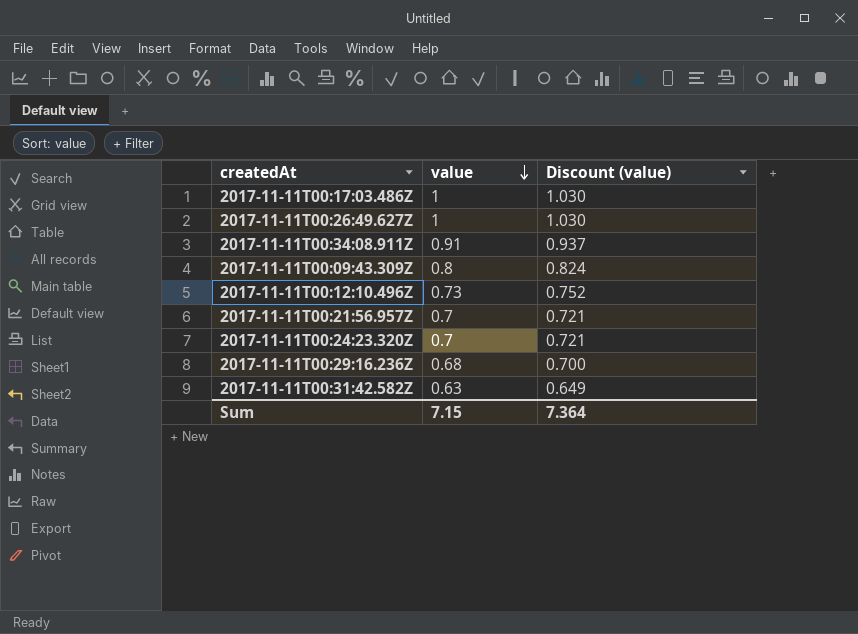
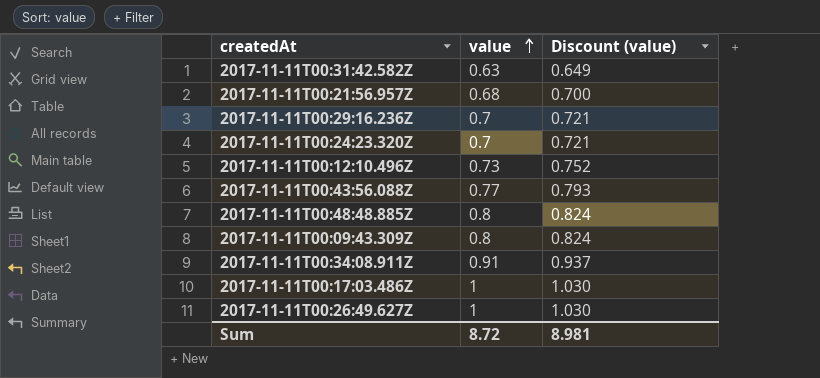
row order: value descending -> value ascending
2017-11-11T00:21:56.957Z | value: 0.7 -> 0.68
2017-11-11T00:21:56.957Z | Discount (value): 0.721 -> 0.700
2017-11-11T00:29:16.236Z | value: 0.68 -> 0.7
2017-11-11T00:29:16.236Z | Discount (value): 0.700 -> 0.721
row 2017-11-11T00:43:56.088Z: none -> 0.77 | 0.793
row 2017-11-11T00:48:48.885Z: none -> 0.8 | 0.824
Sum | value: 7.15 -> 8.72
Sum | Discount (value): 7.364 -> 8.981

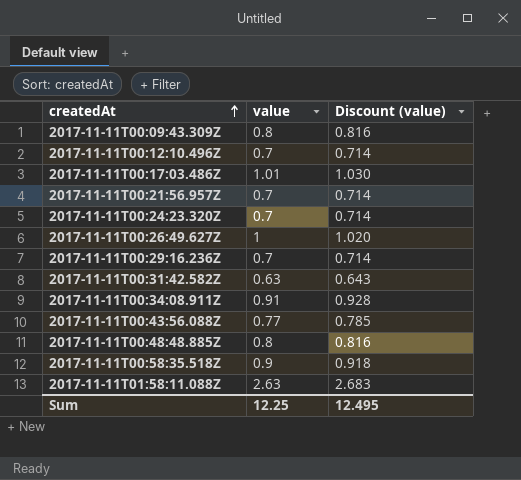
row order: value ascending -> createdAt ascending
column Discount (value) | formula: [value] * 1.03 -> [value] * 1.02
2017-11-11T00:12:10.496Z | value: 0.73 -> 0.7
2017-11-11T00:17:03.486Z | value: 1 -> 1.01
2017-11-11T00:21:56.957Z | value: 0.68 -> 0.7
row 2017-11-11T00:58:35.518Z: none -> 0.9 | 0.918
row 2017-11-11T01:58:11.088Z: none -> 2.63 | 2.683
Sum | value: 8.72 -> 12.25
Sum | Discount (value): 8.981 -> 12.495

